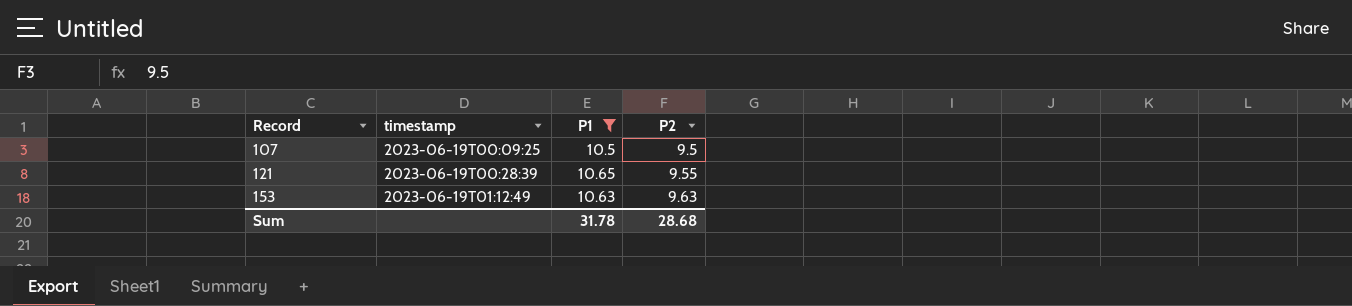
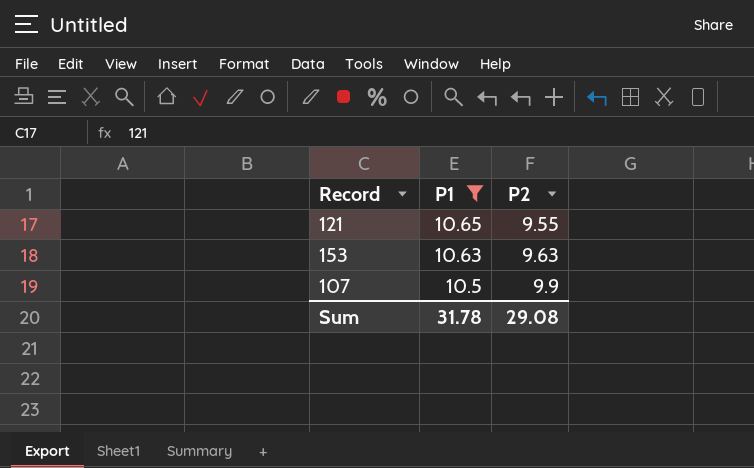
row order: Record ascending -> P1 descending
column timestamp | position: 2 -> none
107 | P2: 9.5 -> 9.9
Sum | P2: 28.68 -> 29.08

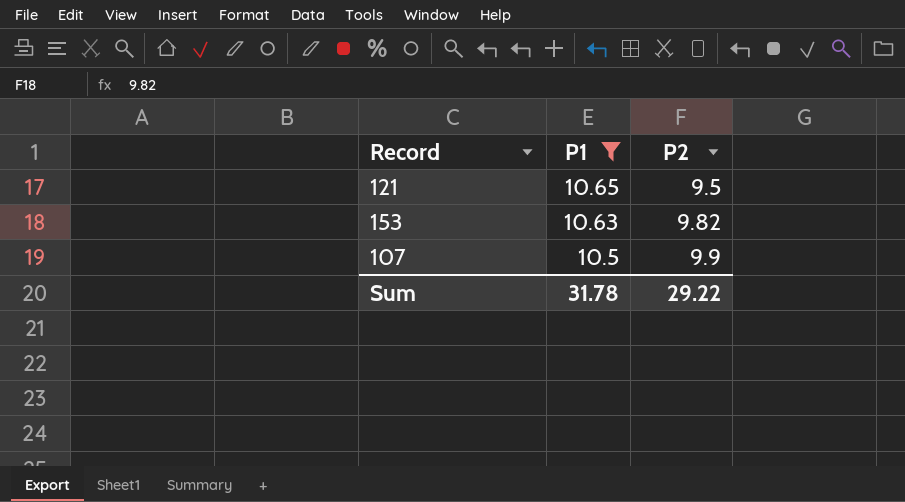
121 | P2: 9.55 -> 9.5
153 | P2: 9.63 -> 9.82
Sum | P2: 29.08 -> 29.22

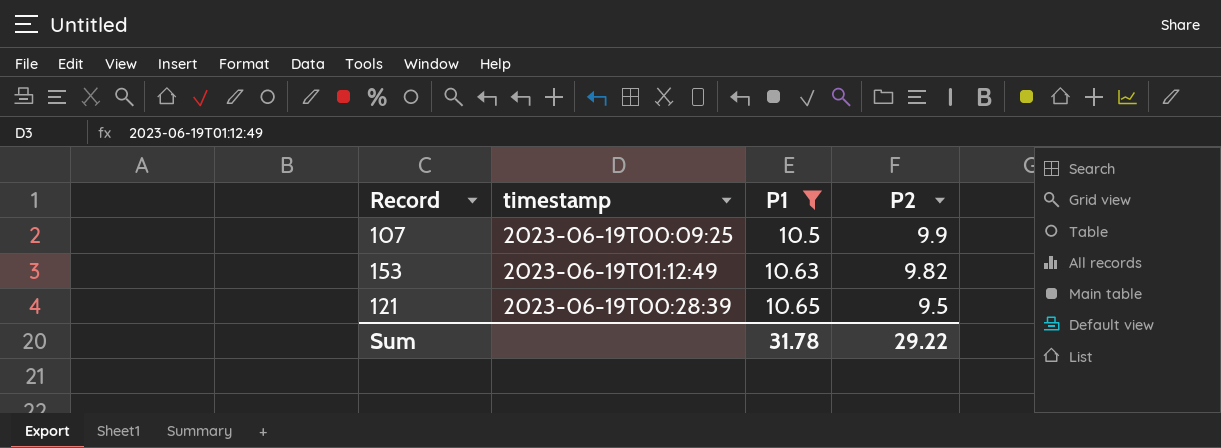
row order: P1 descending -> P1 ascending
column timestamp | position: none -> 2

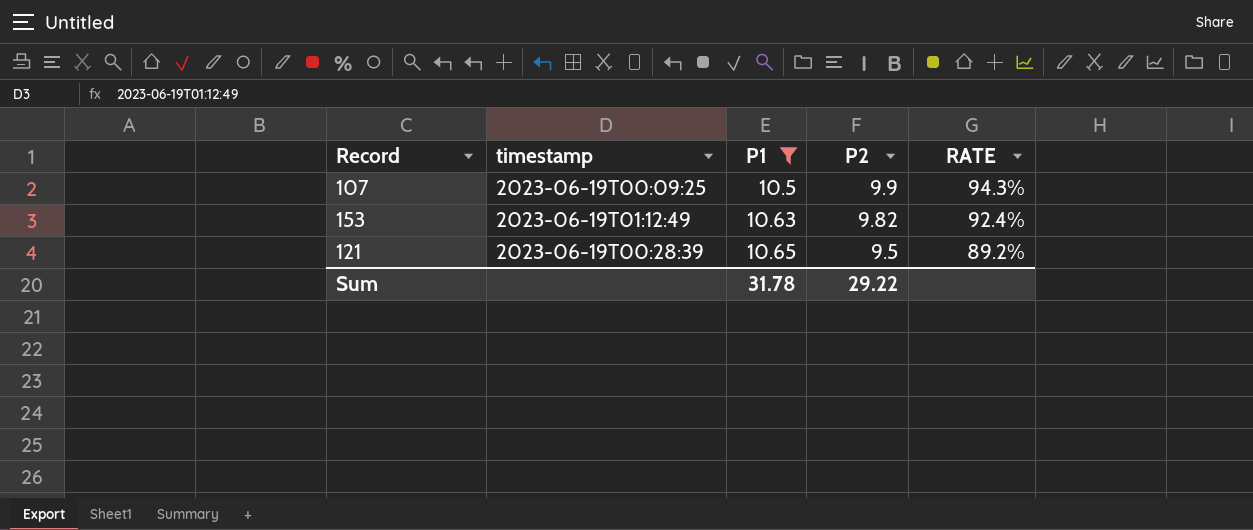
column RATE | formula: none -> [P2] / [P1]

